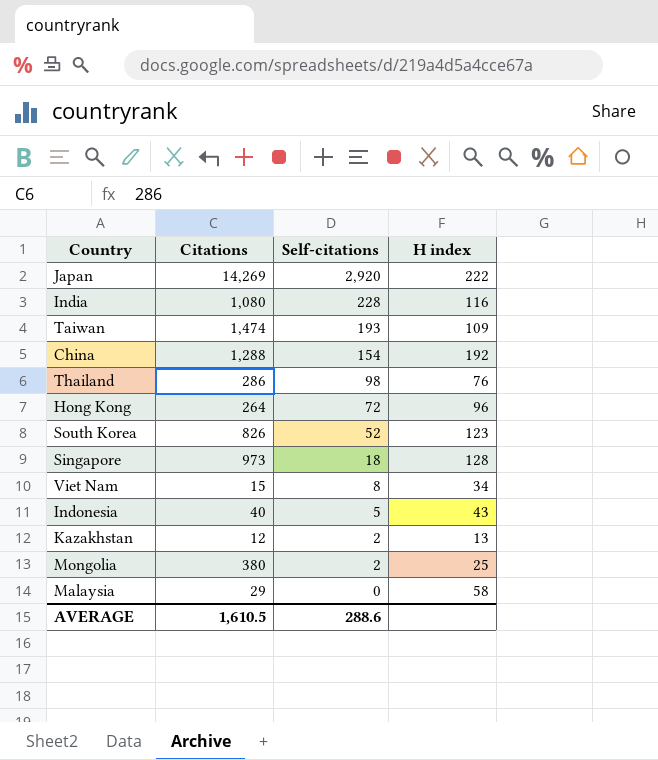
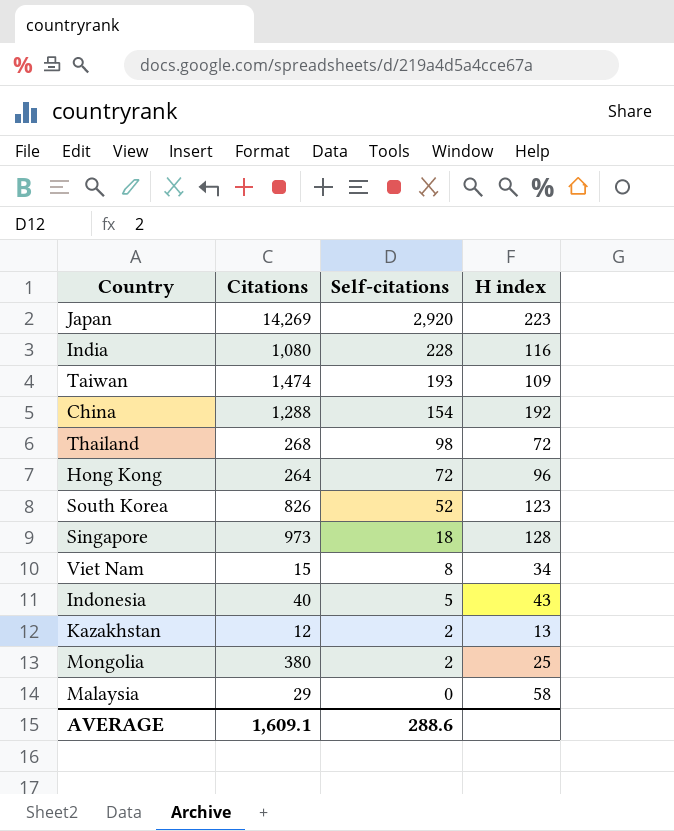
Japan | H index: 222 -> 223
Thailand | Citations: 286 -> 268
Thailand | H index: 76 -> 72
AVERAGE | Citations: 1,610.5 -> 1,609.1

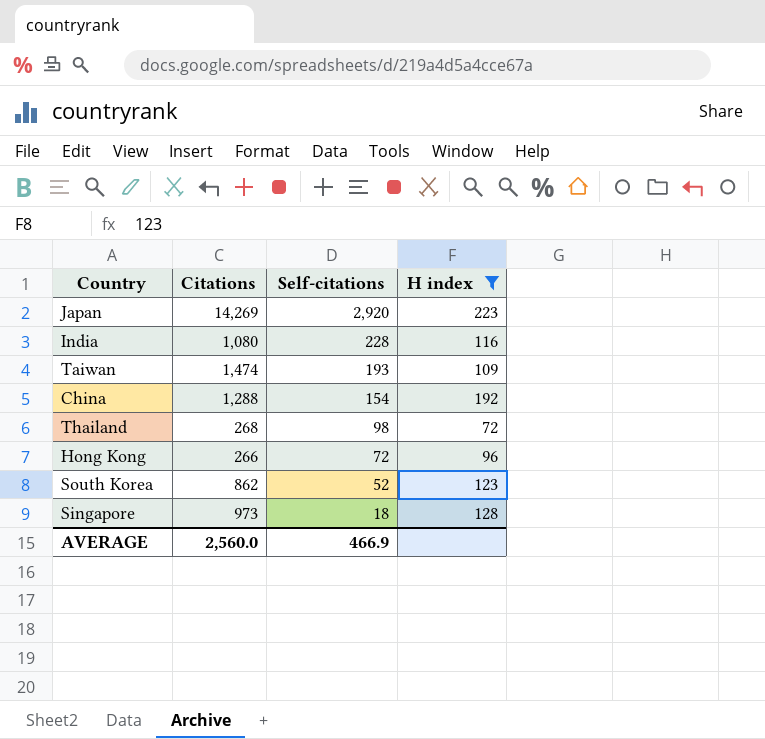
filter: none -> H index >= 72
Hong Kong | Citations: 264 -> 266
South Korea | Citations: 826 -> 862
AVERAGE | Citations: 1,609.1 -> 2,560.0
AVERAGE | Self-citations: 288.6 -> 466.9

